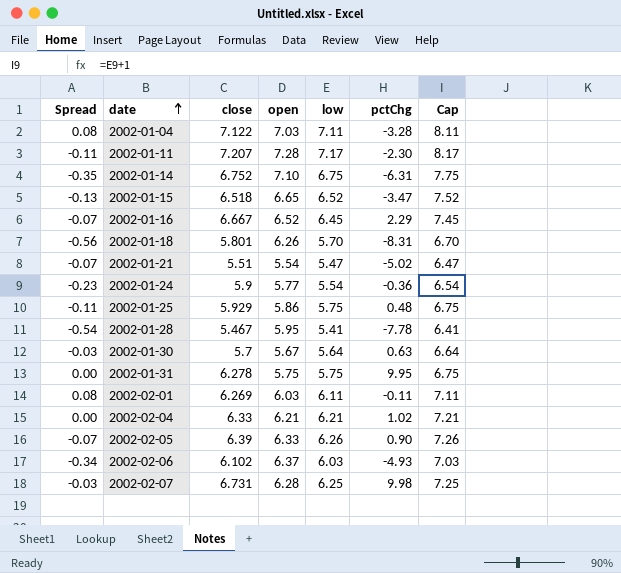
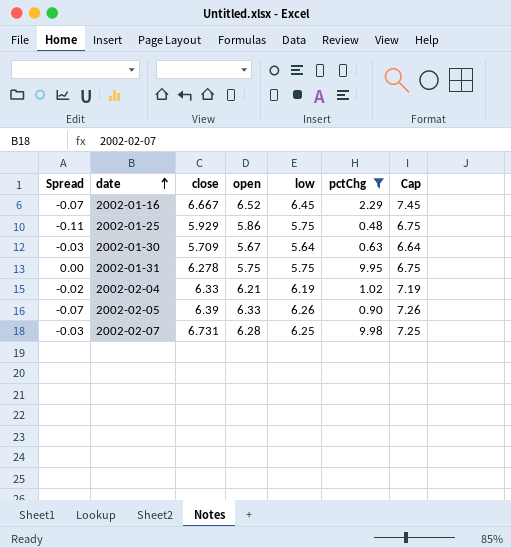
filter: none -> pctChg >= 0.48
2002-01-30 | close: 5.7 -> 5.709
2002-02-04 | Spread: 0.00 -> -0.02
2002-02-04 | low: 6.21 -> 6.19
2002-02-04 | Cap: 7.21 -> 7.19

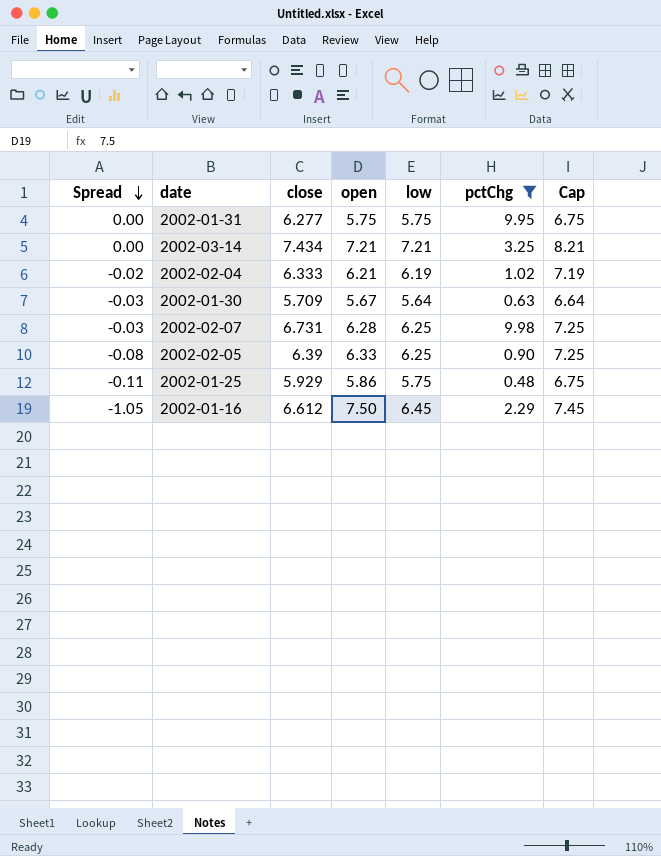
row order: date ascending -> Spread descending
2002-01-31 | close: 6.278 -> 6.277
row 2002-03-14: none -> 0.00 | 7.434 | 7.21 | 7.21 | 3.25 | 8.21
2002-02-04 | close: 6.33 -> 6.333
2002-02-05 | Spread: -0.07 -> -0.08
2002-02-05 | low: 6.26 -> 6.25
2002-02-05 | Cap: 7.26 -> 7.25
2002-01-16 | Spread: -0.07 -> -1.05
2002-01-16 | close: 6.667 -> 6.612
2002-01-16 | open: 6.52 -> 7.50

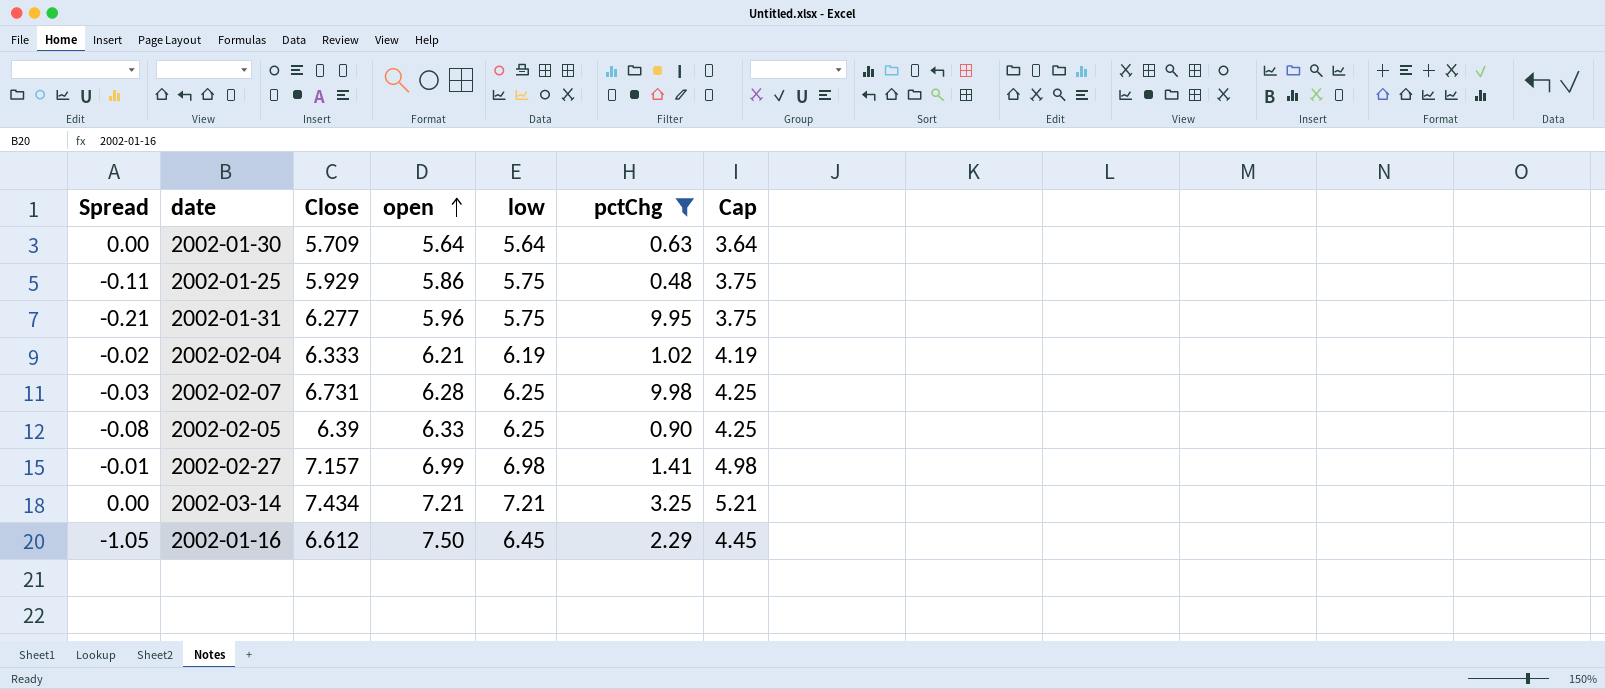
row order: Spread descending -> open ascending
column name: close -> Close
column Cap | formula: [low] + 1 -> [low] - 2
2002-01-30 | Spread: -0.03 -> 0.00
2002-01-30 | open: 5.67 -> 5.64
2002-01-31 | Spread: 0.00 -> -0.21
2002-01-31 | open: 5.75 -> 5.96
row 2002-02-27: none -> -0.01 | 7.157 | 6.99 | 6.98 | 1.41 | 4.98

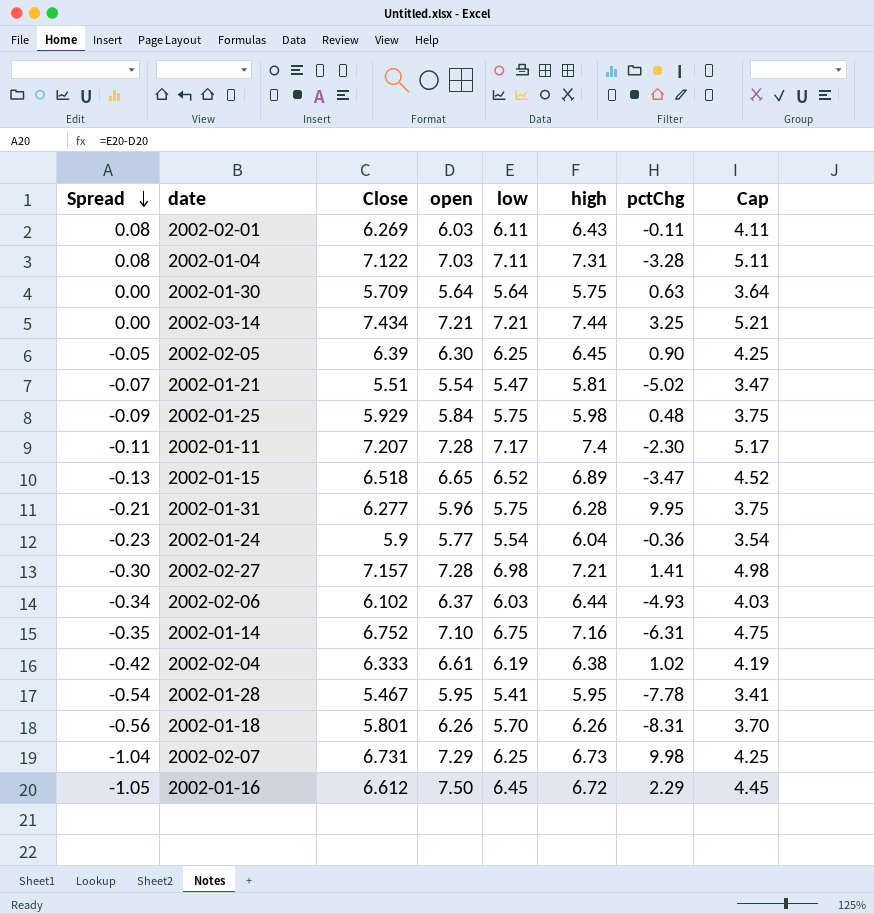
filter: pctChg >= 0.48 -> none
row order: open ascending -> Spread descending
column high | position: none -> 6
2002-02-05 | Spread: -0.08 -> -0.05
2002-02-05 | open: 6.33 -> 6.30
2002-01-25 | Spread: -0.11 -> -0.09
2002-01-25 | open: 5.86 -> 5.84
2002-02-27 | Spread: -0.01 -> -0.30
2002-02-27 | open: 6.99 -> 7.28
2002-02-04 | Spread: -0.02 -> -0.42
2002-02-04 | open: 6.21 -> 6.61
2002-02-07 | Spread: -0.03 -> -1.04
2002-02-07 | open: 6.28 -> 7.29

